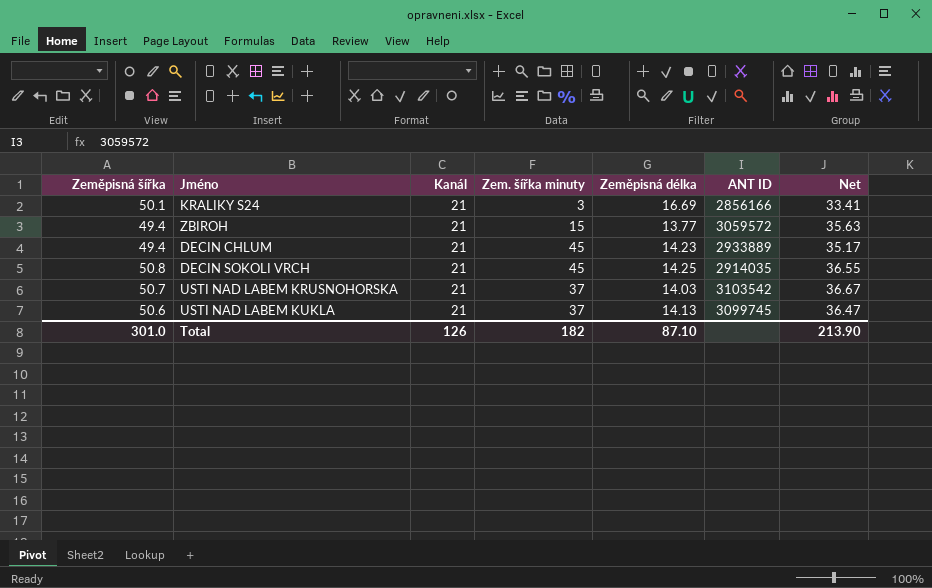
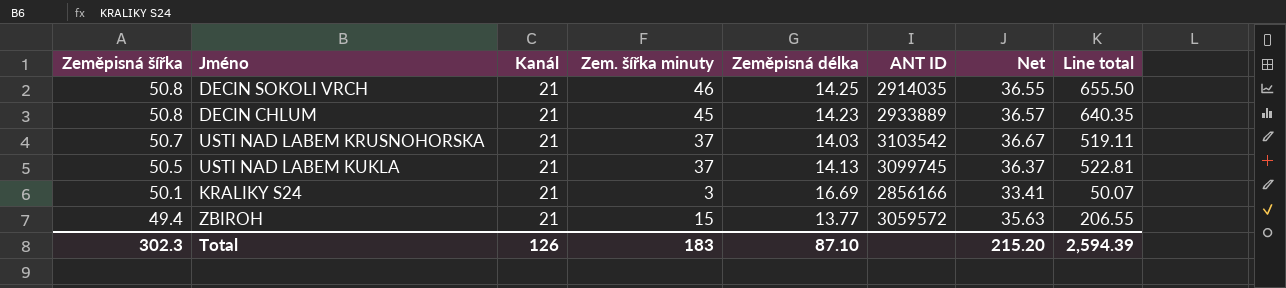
row order: none -> Zeměpisná šířka descending
column Line total | formula: none -> [Zem. šířka minuty] * [Zeměpisná délka]
DECIN SOKOLI VRCH | Zem. šířka minuty: 45 -> 46
DECIN CHLUM | Zeměpisná šířka: 49.4 -> 50.8
DECIN CHLUM | Net: 35.17 -> 36.57
USTI NAD LABEM KUKLA | Zeměpisná šířka: 50.6 -> 50.5
USTI NAD LABEM KUKLA | Net: 36.47 -> 36.37
Total | Zeměpisná šířka: 301.0 -> 302.3
Total | Zem. šířka minuty: 182 -> 183
Total | Net: 213.90 -> 215.20

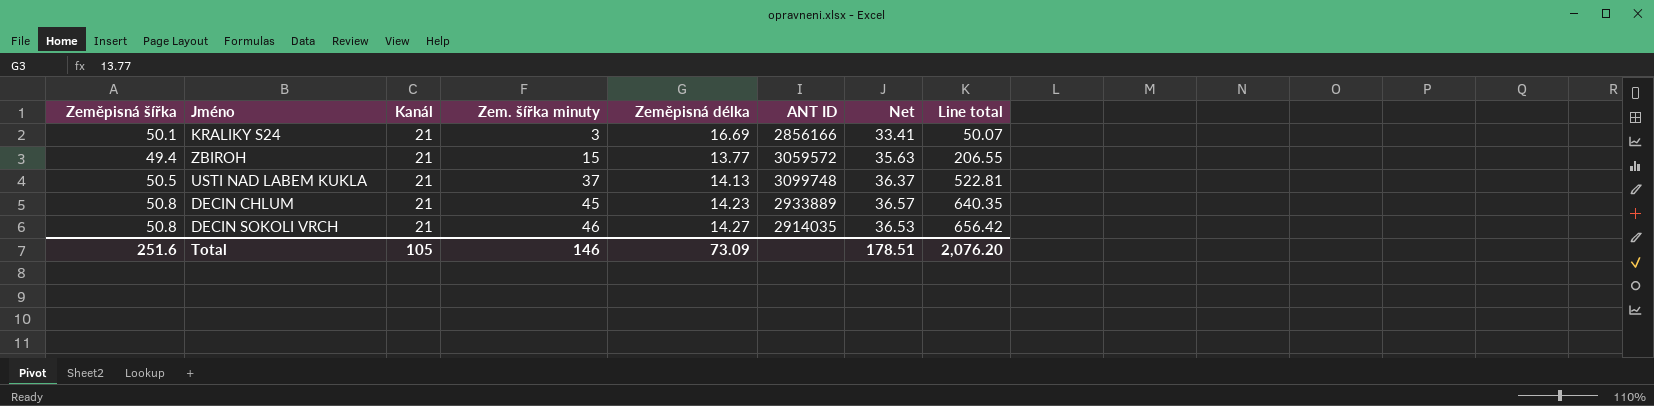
row order: Zeměpisná šířka descending -> Zem. šířka minuty ascending
row USTI NAD LABEM KRUSNOHORSKA: 50.7 | 21 | 37 | 14.03 | 3103542 | 36.67 | 519.11 -> none
USTI NAD LABEM KUKLA | ANT ID: 3099745 -> 3099748
DECIN SOKOLI VRCH | Zeměpisná délka: 14.25 -> 14.27
DECIN SOKOLI VRCH | Net: 36.55 -> 36.53
DECIN SOKOLI VRCH | Line total: 655.50 -> 656.42
Total | Zeměpisná šířka: 302.3 -> 251.6
Total | Kanál: 126 -> 105
Total | Zem. šířka minuty: 183 -> 146
Total | Zeměpisná délka: 87.10 -> 73.09
Total | Net: 215.20 -> 178.51
Total | Line total: 2,594.39 -> 2,076.20

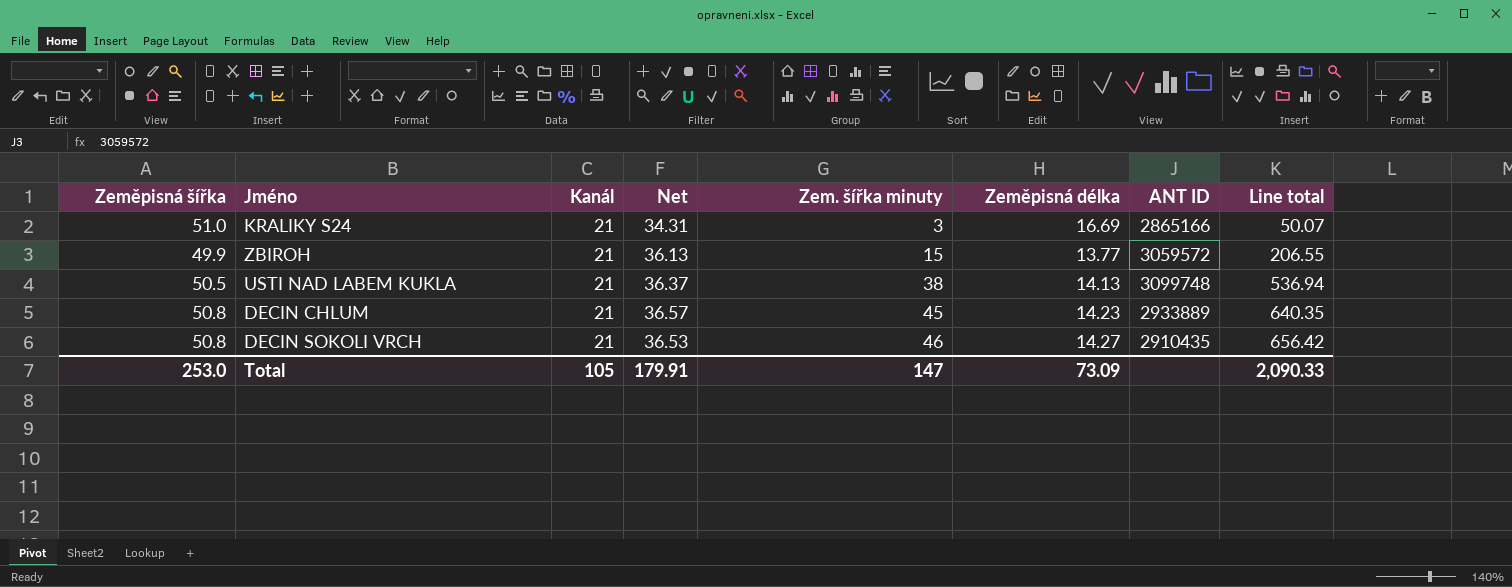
column Net | position: 7 -> 4
KRALIKY S24 | Zeměpisná šířka: 50.1 -> 51.0
KRALIKY S24 | Net: 33.41 -> 34.31
KRALIKY S24 | ANT ID: 2856166 -> 2865166
ZBIROH | Zeměpisná šířka: 49.4 -> 49.9
ZBIROH | Net: 35.63 -> 36.13
USTI NAD LABEM KUKLA | Zem. šířka minuty: 37 -> 38
USTI NAD LABEM KUKLA | Line total: 522.81 -> 536.94
DECIN SOKOLI VRCH | ANT ID: 2914035 -> 2910435
Total | Zeměpisná šířka: 251.6 -> 253.0
Total | Net: 178.51 -> 179.91
Total | Zem. šířka minuty: 146 -> 147
Total | Line total: 2,076.20 -> 2,090.33

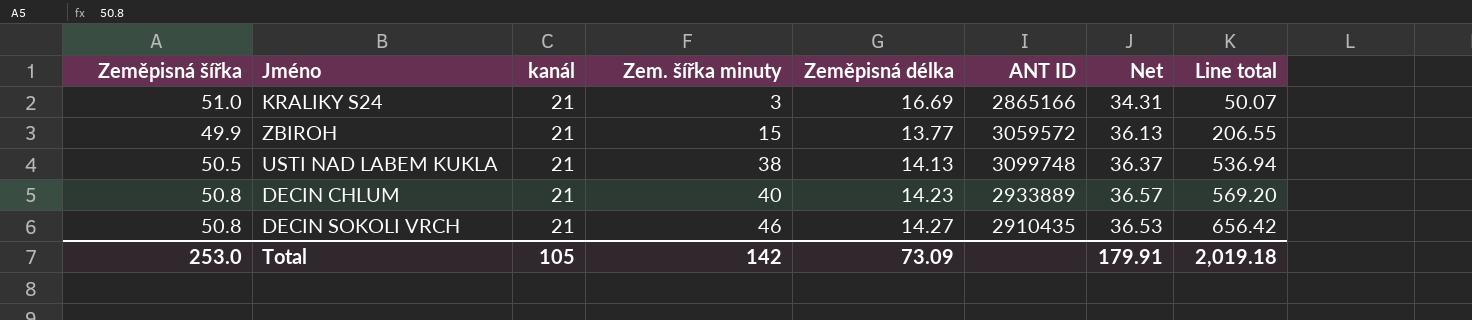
column name: Kanál -> kanál
column Net | position: 4 -> 7
DECIN CHLUM | Zem. šířka minuty: 45 -> 40
DECIN CHLUM | Line total: 640.35 -> 569.20
Total | Zem. šířka minuty: 147 -> 142
Total | Line total: 2,090.33 -> 2,019.18

